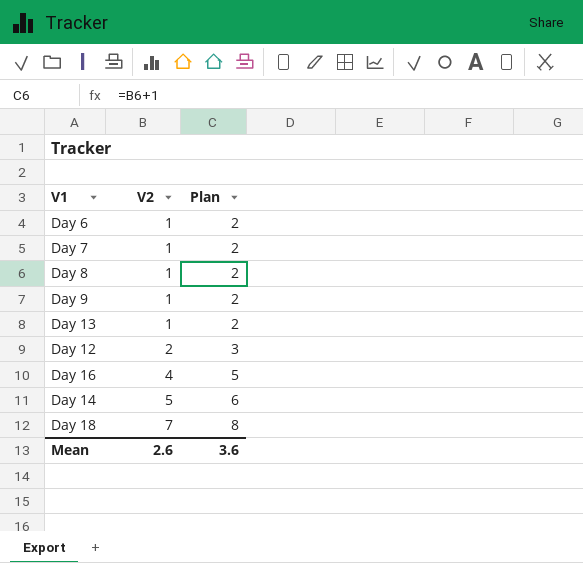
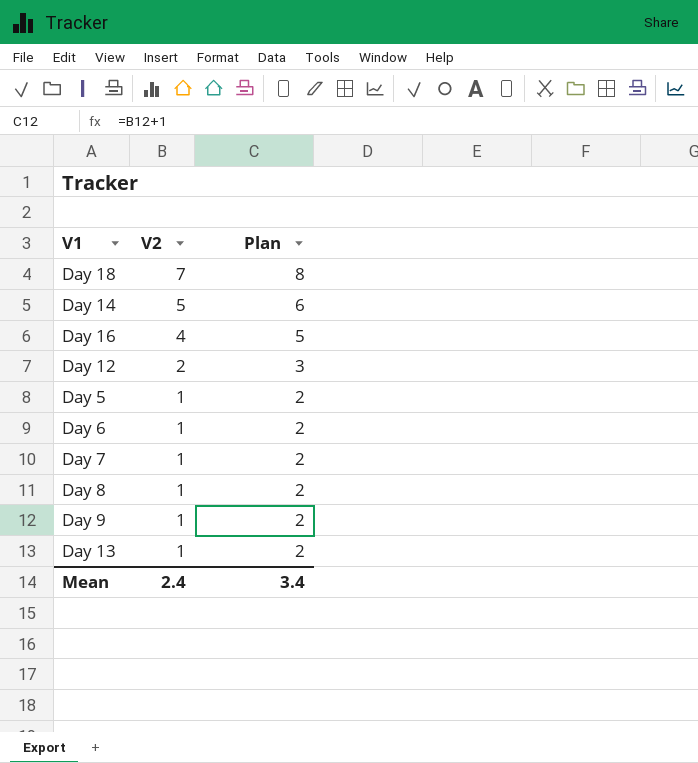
row order: V2 ascending -> V2 descending
row Day 5: none -> 1 | 2
Mean | V2: 2.6 -> 2.4
Mean | Plan: 3.6 -> 3.4

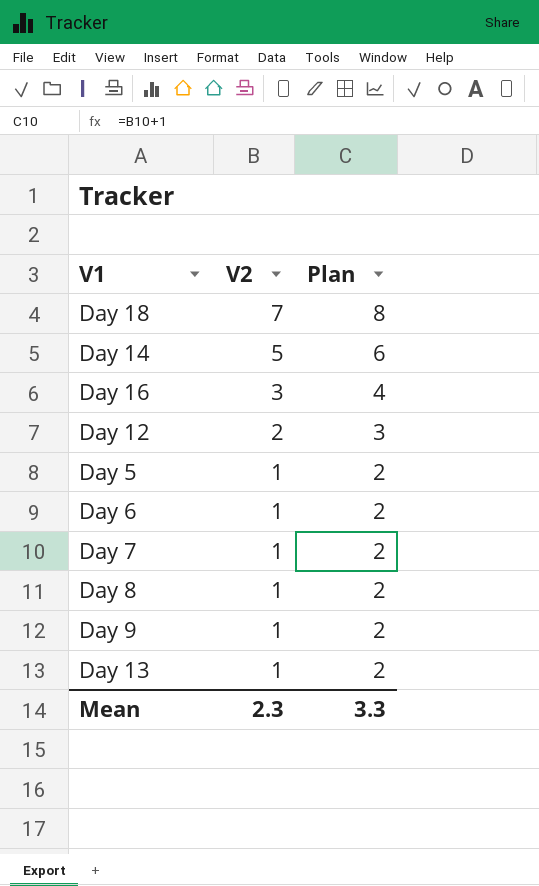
Day 16 | V2: 4 -> 3
Day 16 | Plan: 5 -> 4
Mean | V2: 2.4 -> 2.3
Mean | Plan: 3.4 -> 3.3

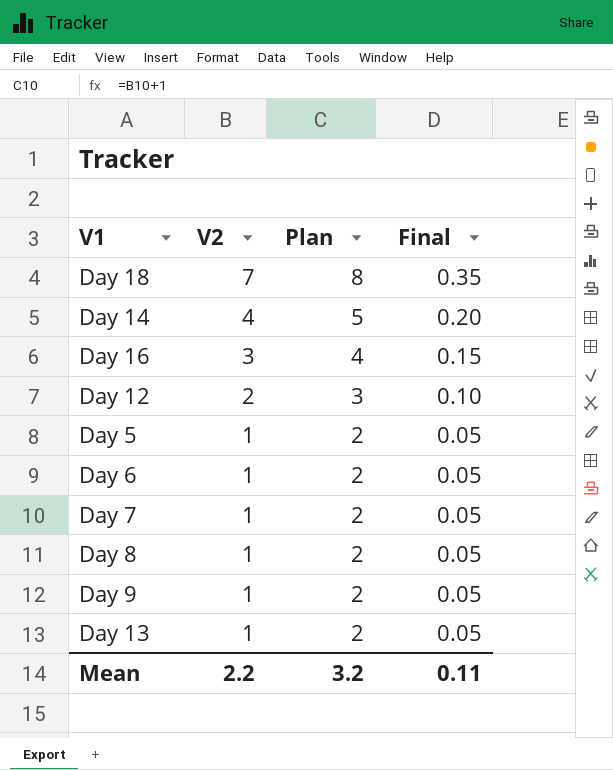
column Final | formula: none -> [V2] * 0.05
Day 14 | V2: 5 -> 4
Day 14 | Plan: 6 -> 5
Mean | V2: 2.3 -> 2.2
Mean | Plan: 3.3 -> 3.2

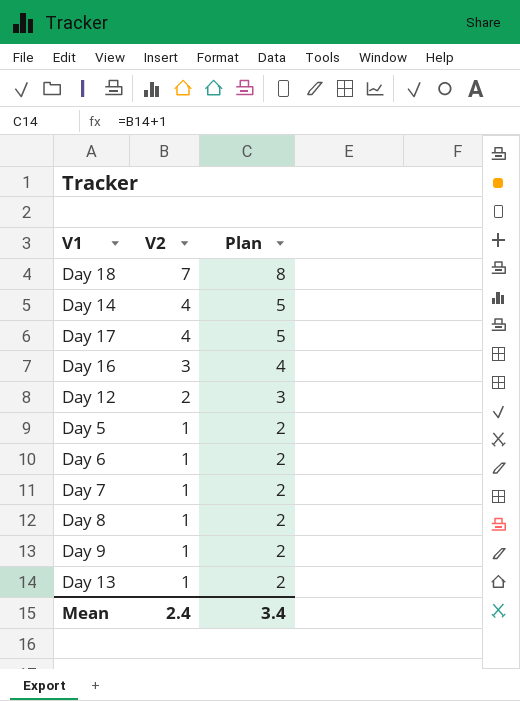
column Final | formula: [V2] * 0.05 -> none
row Day 17: none -> 4 | 5
Mean | V2: 2.2 -> 2.4
Mean | Plan: 3.2 -> 3.4

